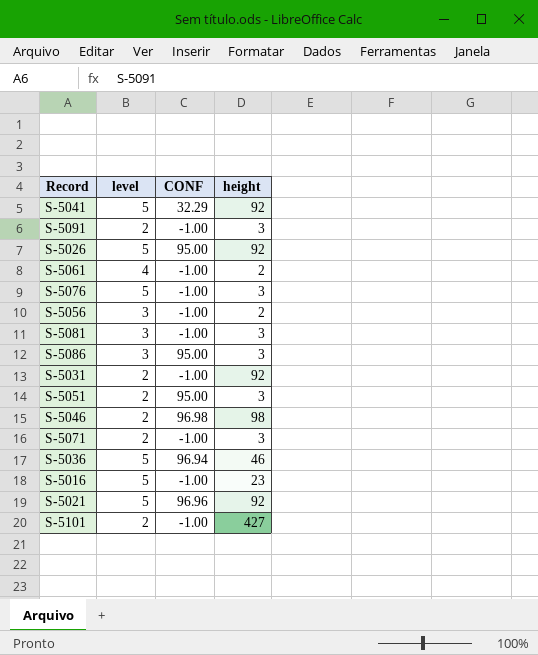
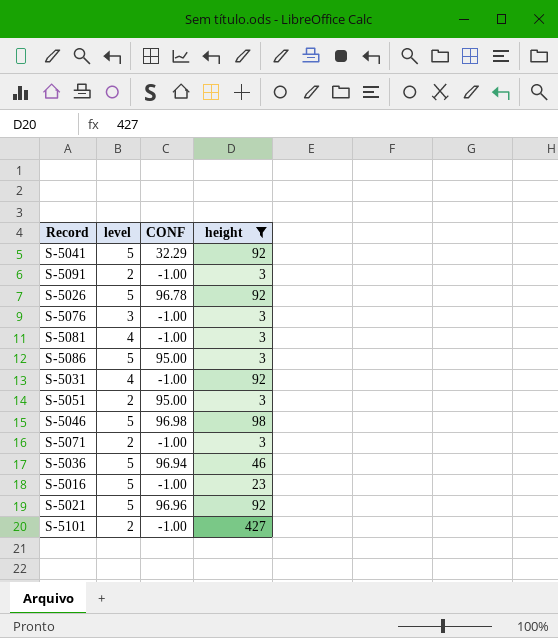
filter: none -> height != 2
S-5026 | CONF: 95.00 -> 96.78
S-5076 | level: 5 -> 3
S-5081 | level: 3 -> 4
S-5086 | level: 3 -> 5
S-5031 | level: 2 -> 4
S-5046 | level: 2 -> 5

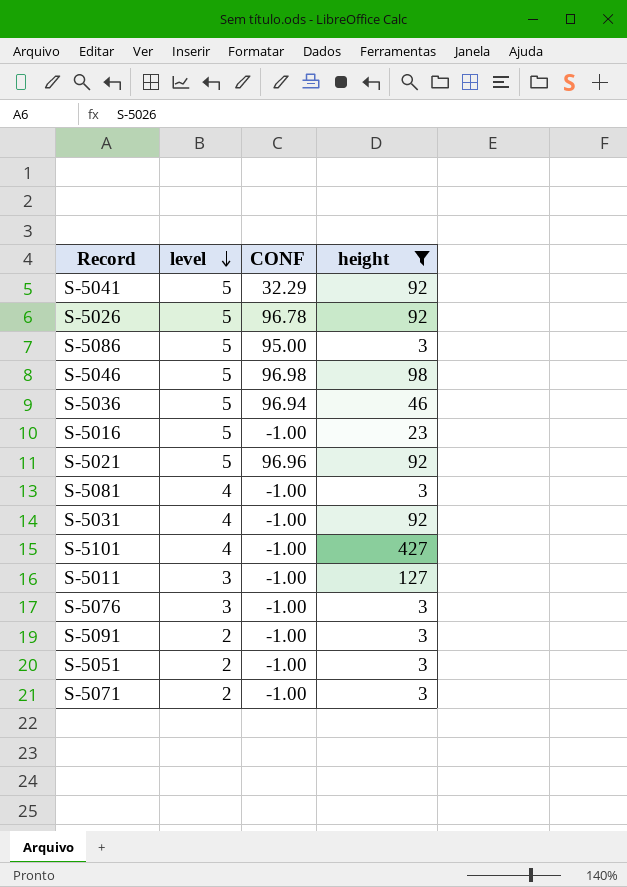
row order: none -> level descending
S-5101 | level: 2 -> 4
row S-5011: none -> 3 | -1.00 | 127
S-5051 | CONF: 95.00 -> -1.00

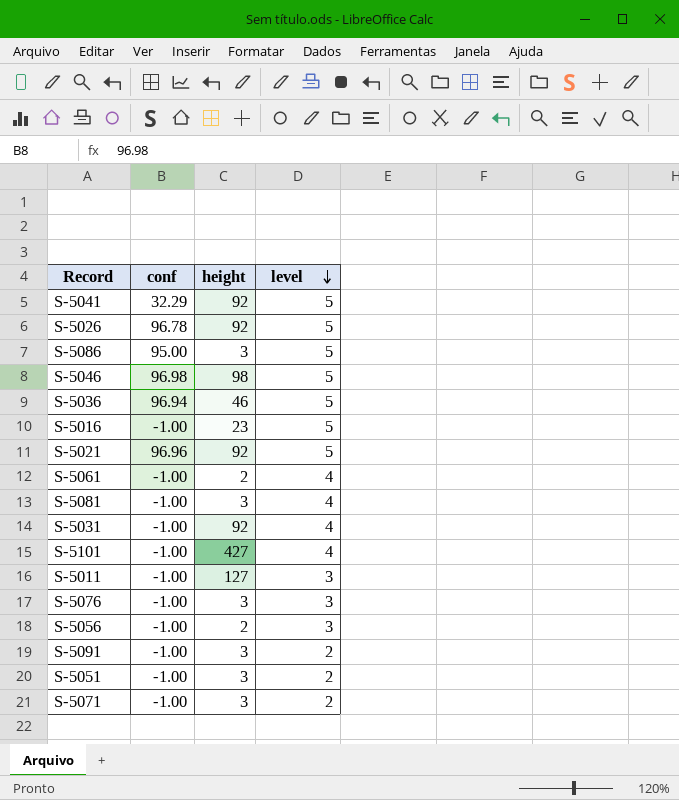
filter: height != 2 -> none
column name: CONF -> conf
column level | position: 2 -> 4

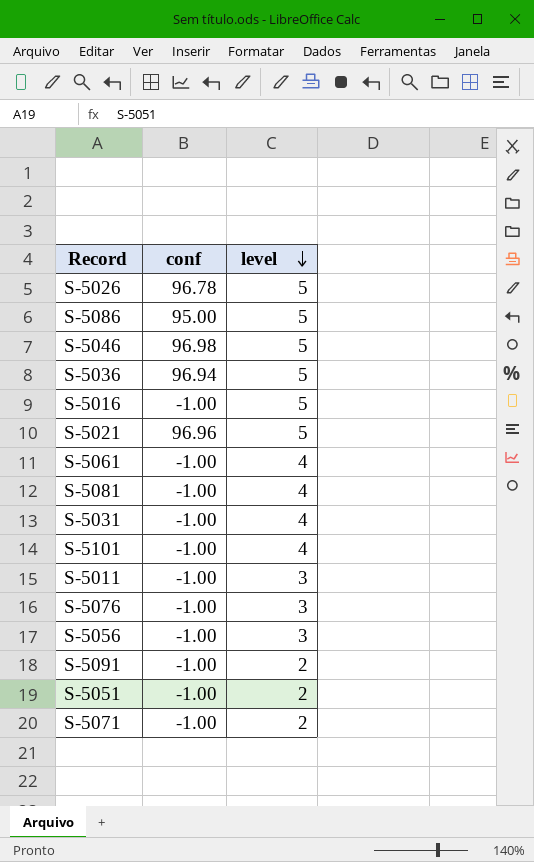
column height | position: 3 -> none
row S-5041: 32.29 | 92 | 5 -> none

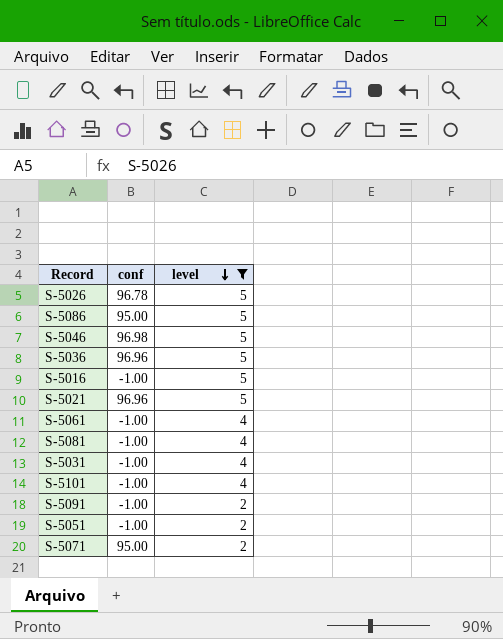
filter: none -> level != 3
S-5036 | conf: 96.94 -> 96.96
S-5071 | conf: -1.00 -> 95.00

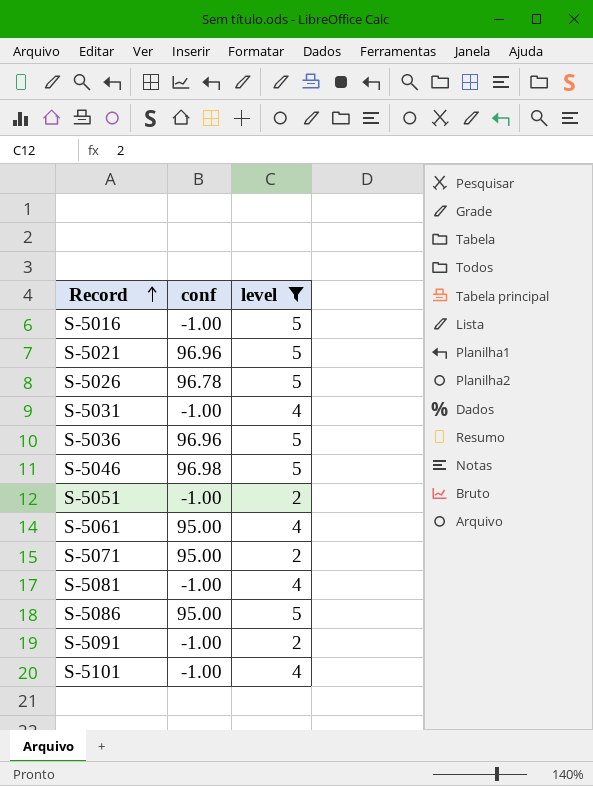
row order: level descending -> Record ascending
S-5061 | conf: -1.00 -> 95.00

